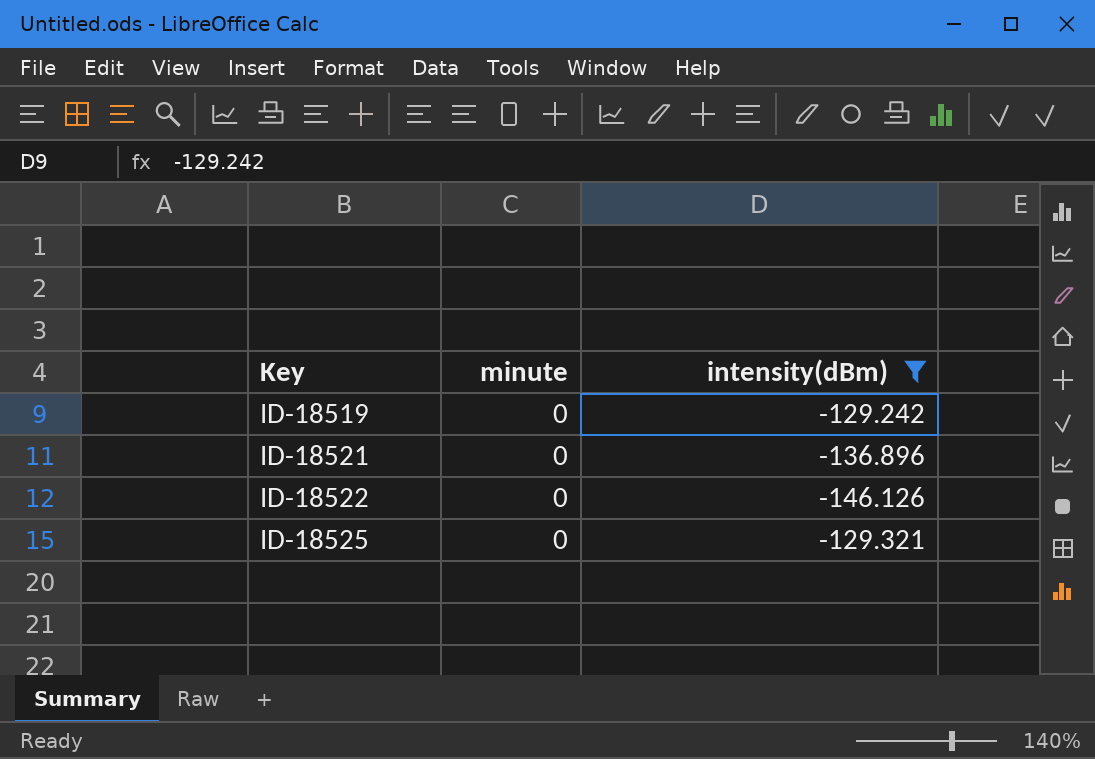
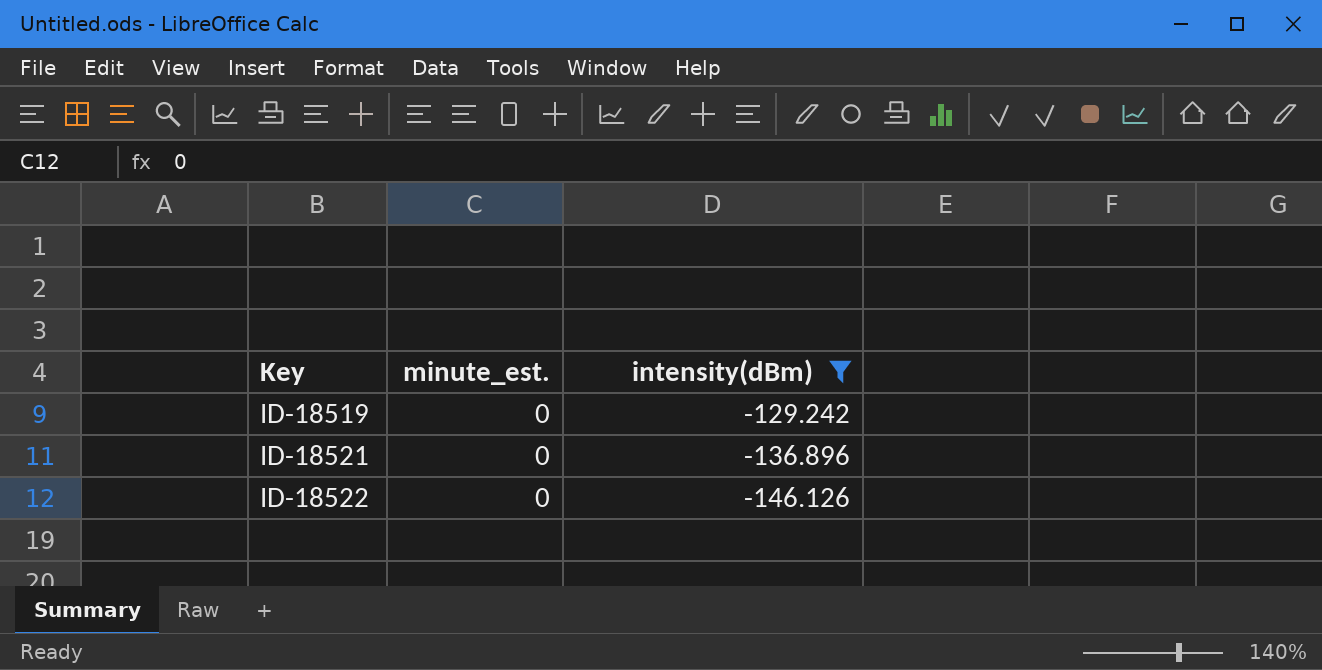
column name: minute -> minute_est.
row ID-18525: 0 | -129.321 -> none

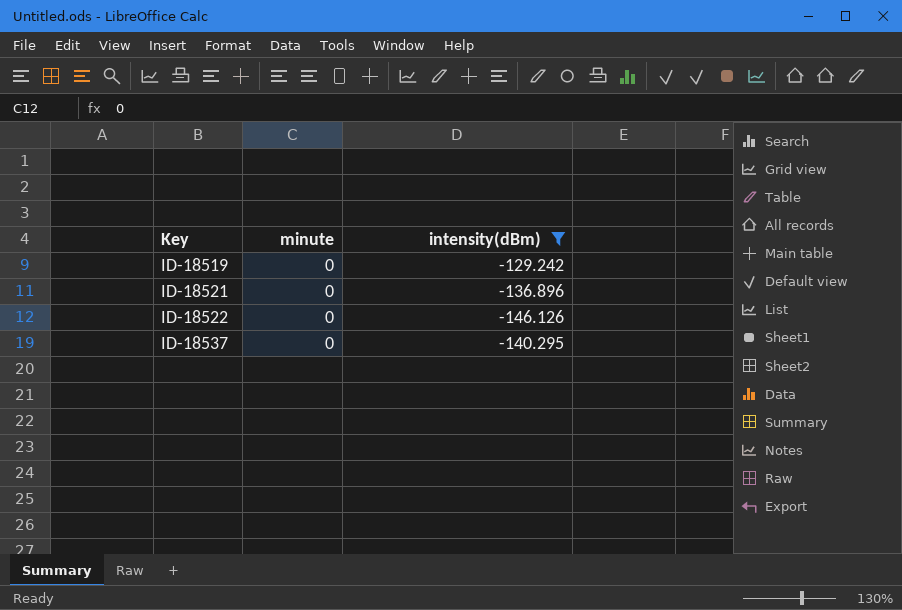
column name: minute_est. -> minute
row ID-18537: none -> 0 | -140.295

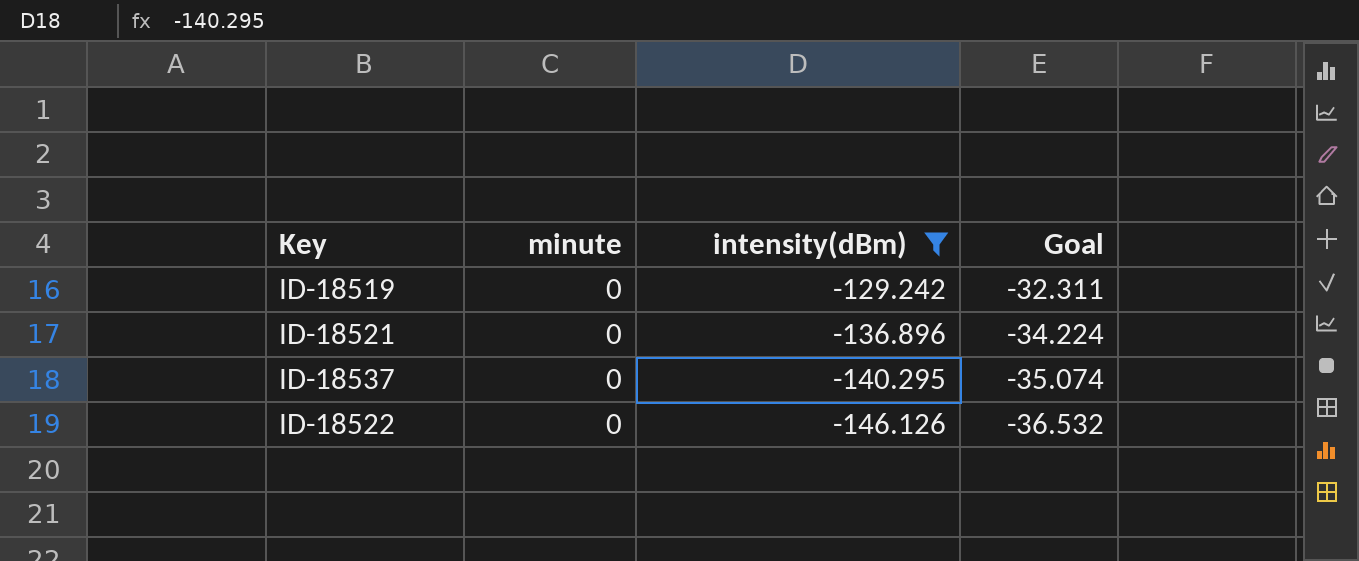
row order: Key ascending -> intensity(dBm) descending
column Goal | formula: none -> [intensity(dBm)] * 0.25

